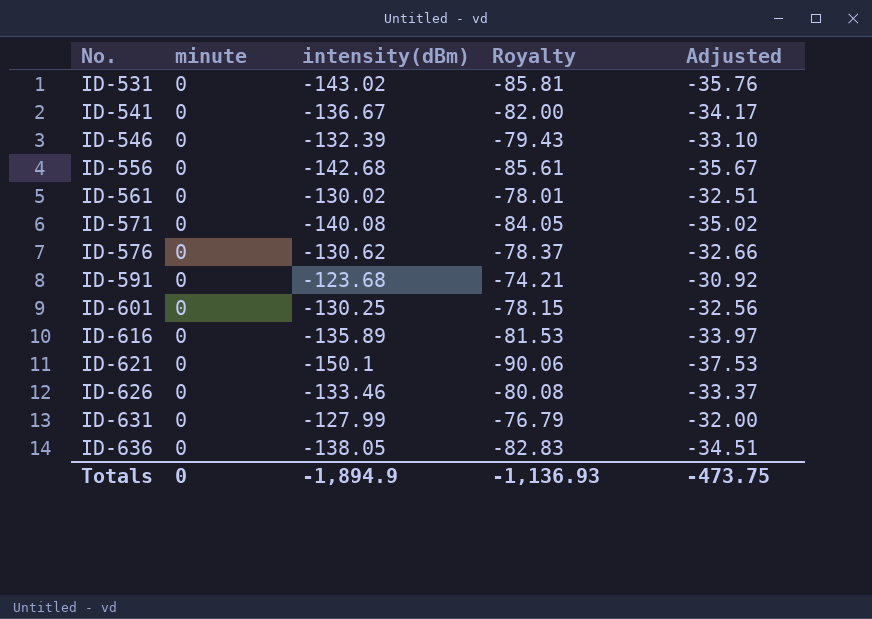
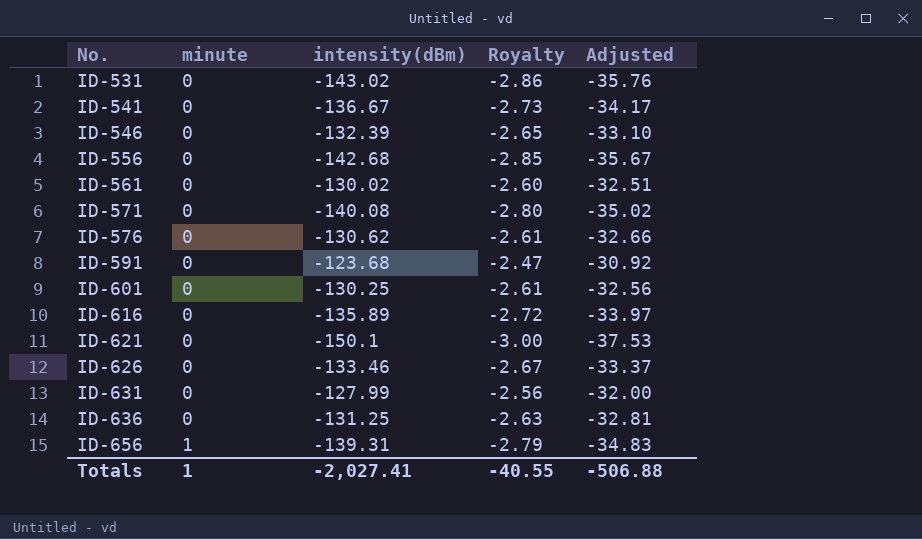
column Royalty | formula: [intensity(dBm)] * 0.6 -> [intensity(dBm)] * 0.02
ID-636 | intensity(dBm): -138.05 -> -131.25
ID-636 | Adjusted: -34.51 -> -32.81
row ID-656: none -> 1 | -139.31 | -2.79 | -34.83
Totals | minute: 0 -> 1
Totals | intensity(dBm): -1,894.9 -> -2,027.41
Totals | Royalty: -1,136.93 -> -40.55
Totals | Adjusted: -473.75 -> -506.88

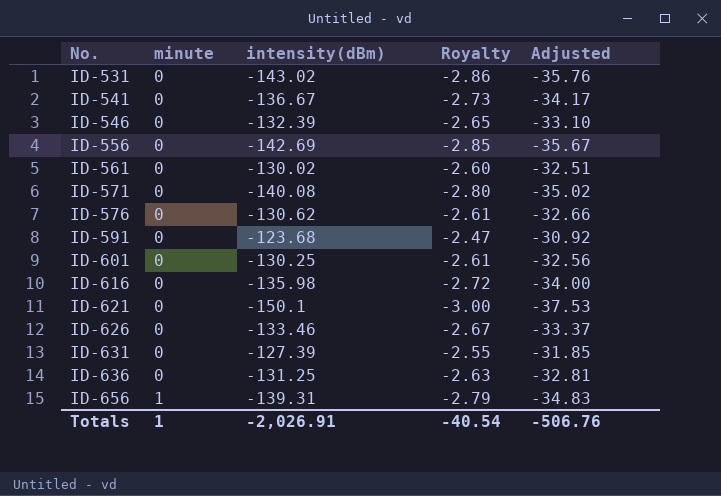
ID-556 | intensity(dBm): -142.68 -> -142.69
ID-616 | intensity(dBm): -135.89 -> -135.98
ID-616 | Adjusted: -33.97 -> -34.00
ID-631 | intensity(dBm): -127.99 -> -127.39
ID-631 | Royalty: -2.56 -> -2.55
ID-631 | Adjusted: -32.00 -> -31.85
Totals | intensity(dBm): -2,027.41 -> -2,026.91
Totals | Royalty: -40.55 -> -40.54
Totals | Adjusted: -506.88 -> -506.76

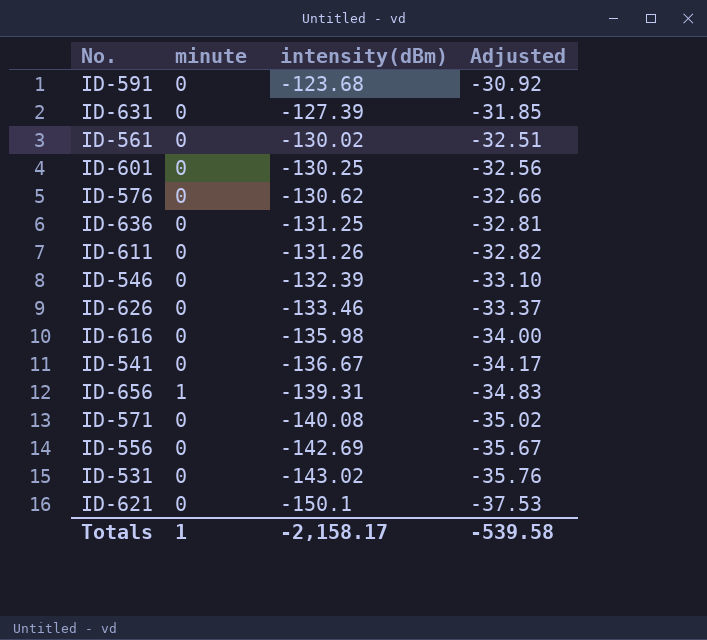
row order: No. ascending -> intensity(dBm) descending
column Royalty | formula: [intensity(dBm)] * 0.02 -> none
row ID-611: none -> 0 | -131.26 | -32.82
Totals | intensity(dBm): -2,026.91 -> -2,158.17
Totals | Adjusted: -506.76 -> -539.58

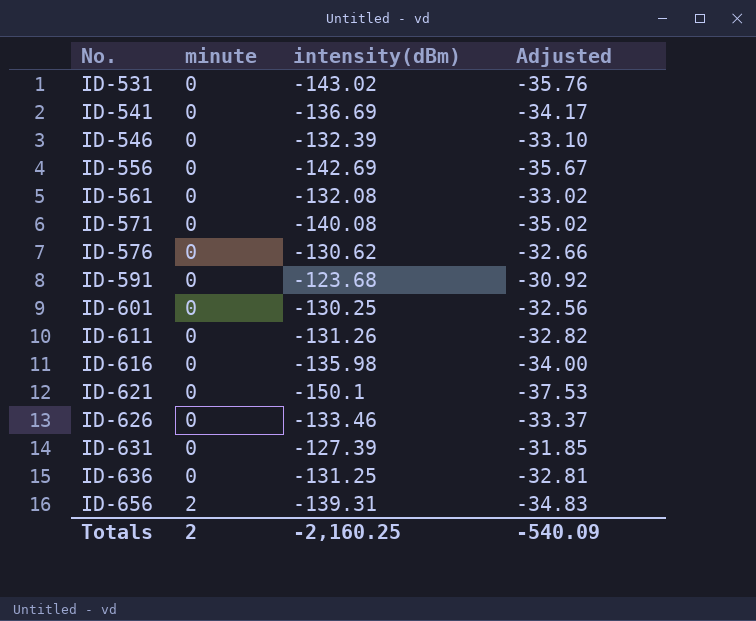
row order: intensity(dBm) descending -> No. ascending
ID-541 | intensity(dBm): -136.67 -> -136.69
ID-561 | intensity(dBm): -130.02 -> -132.08
ID-561 | Adjusted: -32.51 -> -33.02
ID-656 | minute: 1 -> 2
Totals | minute: 1 -> 2
Totals | intensity(dBm): -2,158.17 -> -2,160.25
Totals | Adjusted: -539.58 -> -540.09

